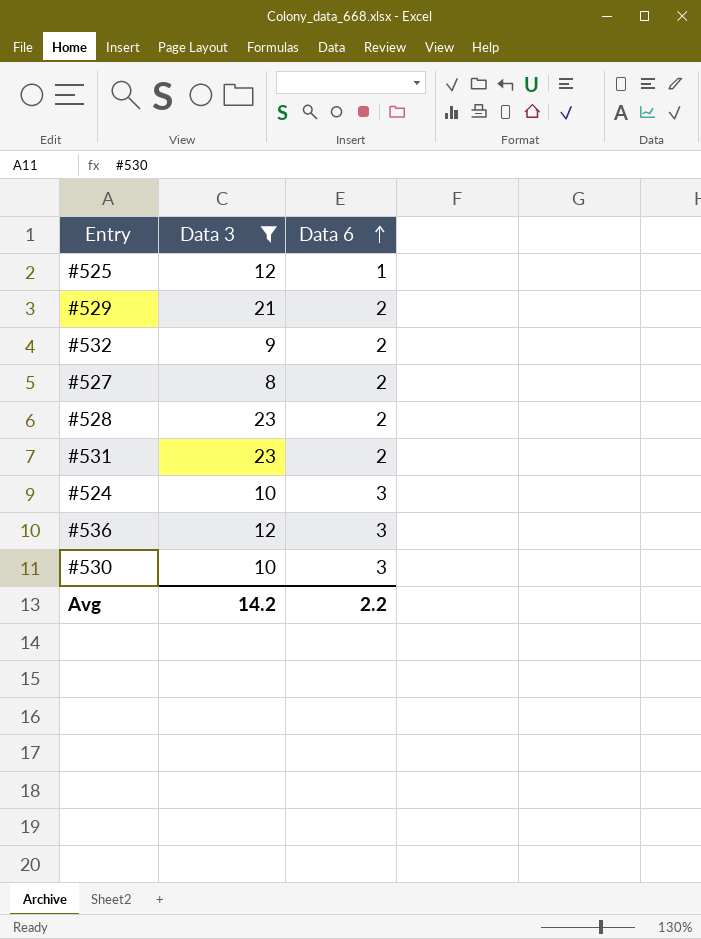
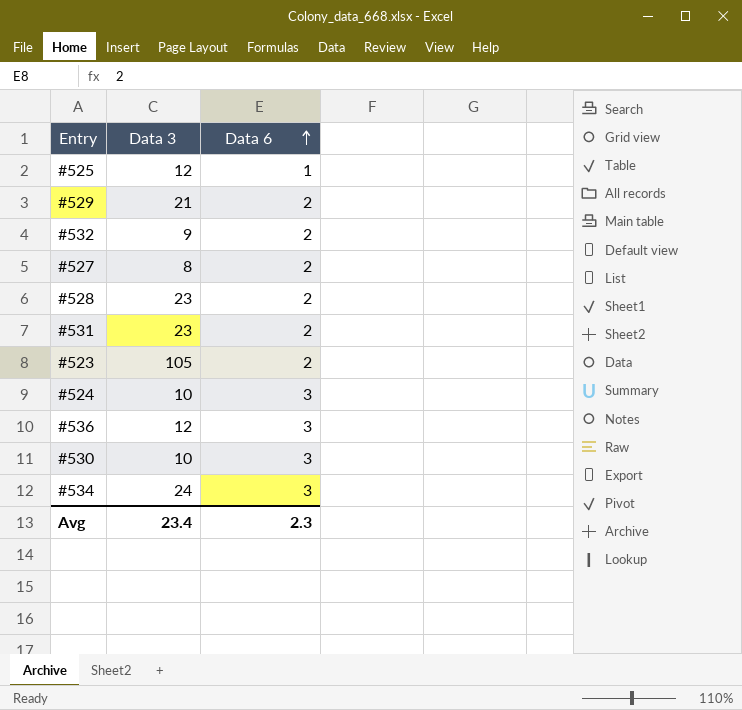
filter: Data 3 <= 23 -> none
Avg | Data 3: 14.2 -> 23.4
Avg | Data 6: 2.2 -> 2.3

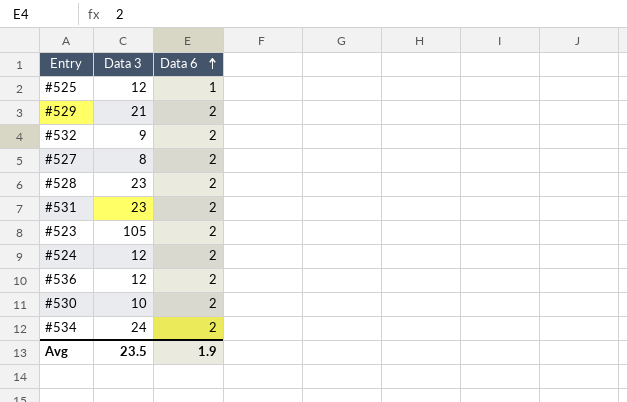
#524 | Data 3: 10 -> 12
#524 | Data 6: 3 -> 2
#536 | Data 6: 3 -> 2
#530 | Data 6: 3 -> 2
#534 | Data 6: 3 -> 2
Avg | Data 3: 23.4 -> 23.5
Avg | Data 6: 2.3 -> 1.9

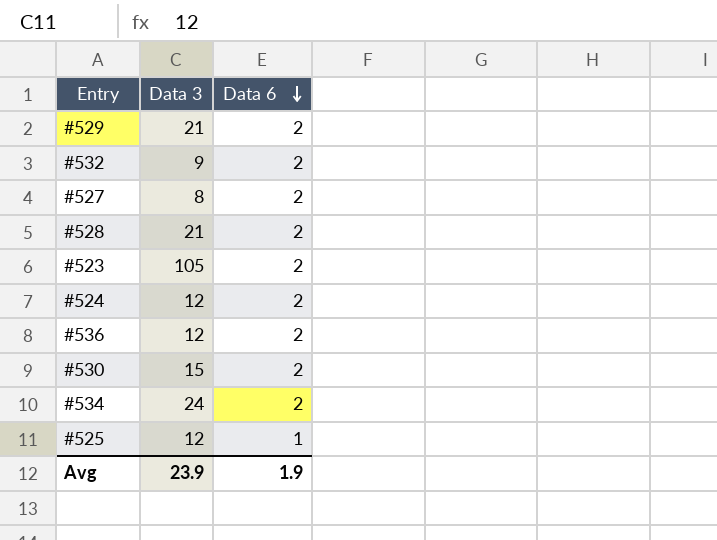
row order: Data 6 ascending -> Data 6 descending
row #531: 23 | 2 -> none
#528 | Data 3: 23 -> 21
#530 | Data 3: 10 -> 15
Avg | Data 3: 23.5 -> 23.9

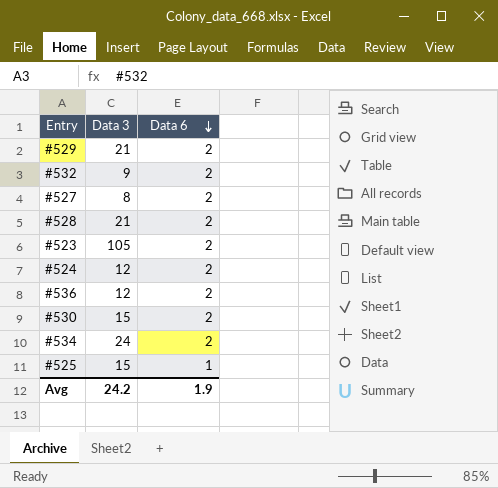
#525 | Data 3: 12 -> 15
Avg | Data 3: 23.9 -> 24.2

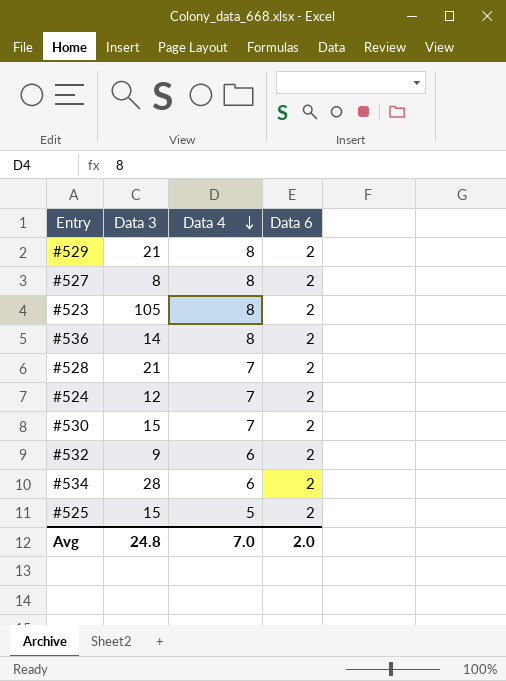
row order: Data 6 descending -> Data 4 descending
column Data 4 | position: none -> 3
#536 | Data 3: 12 -> 14
#534 | Data 3: 24 -> 28
#525 | Data 6: 1 -> 2
Avg | Data 3: 24.2 -> 24.8
Avg | Data 6: 1.9 -> 2.0

